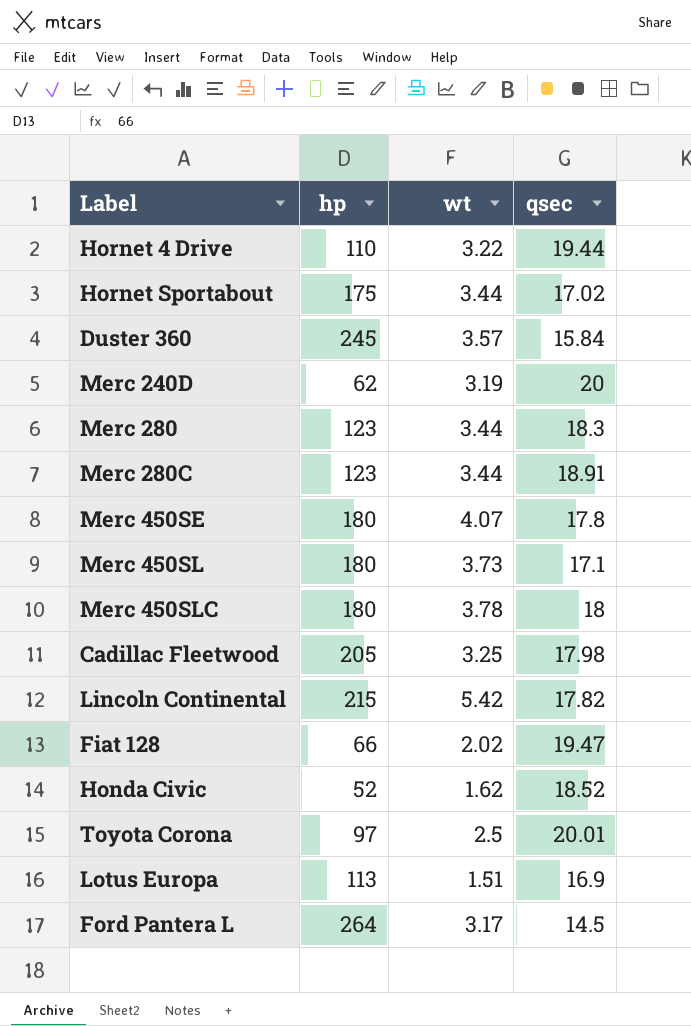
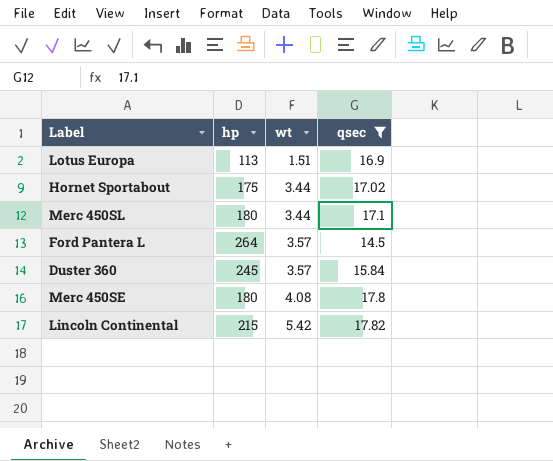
filter: none -> qsec <= 17.82
row order: none -> wt ascending
Merc 450SL | wt: 3.73 -> 3.44
Ford Pantera L | wt: 3.17 -> 3.57
Merc 450SE | wt: 4.07 -> 4.08

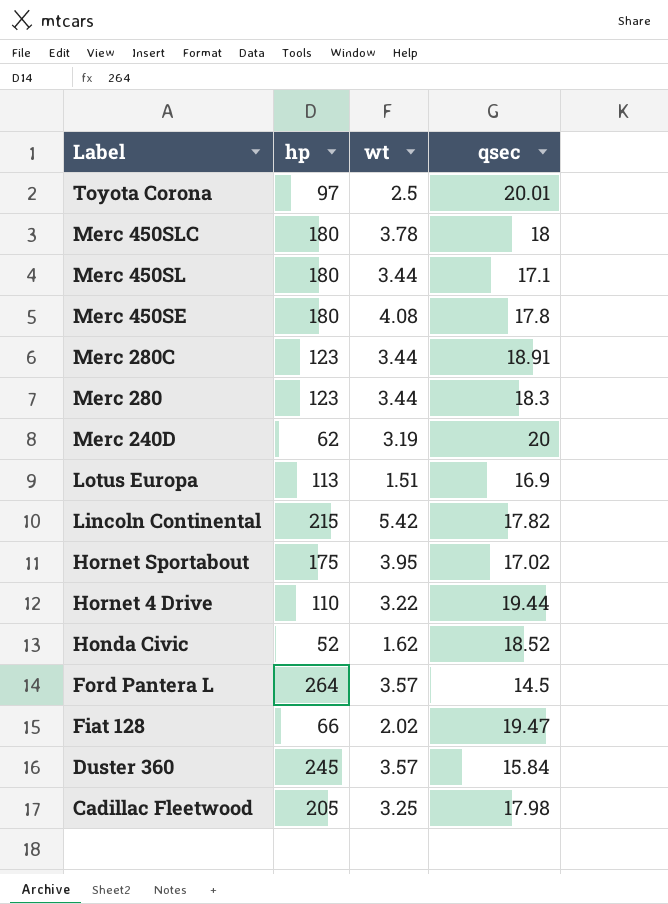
filter: qsec <= 17.82 -> none
row order: wt ascending -> Label descending
Hornet Sportabout | wt: 3.44 -> 3.95

